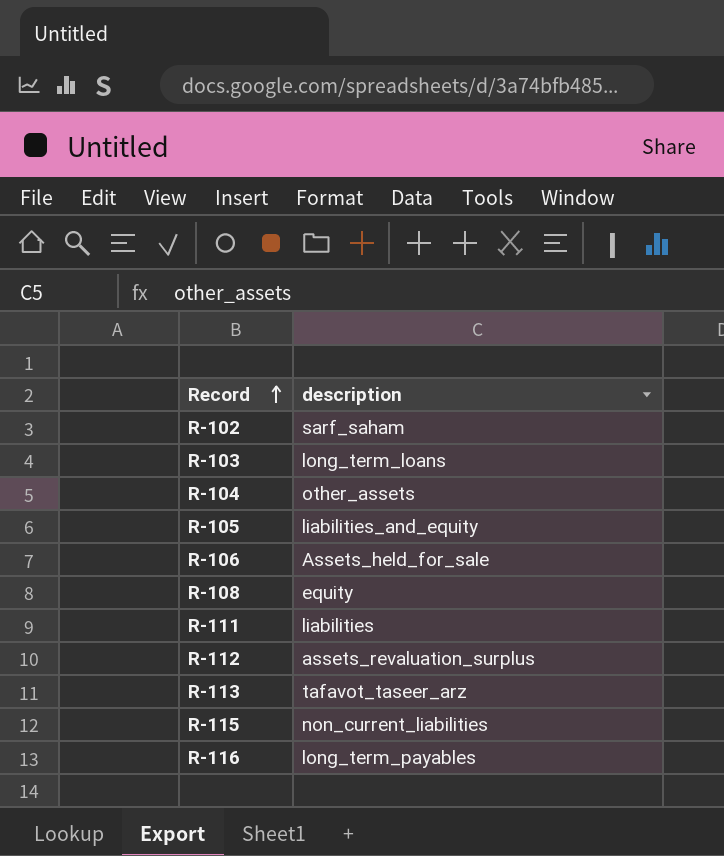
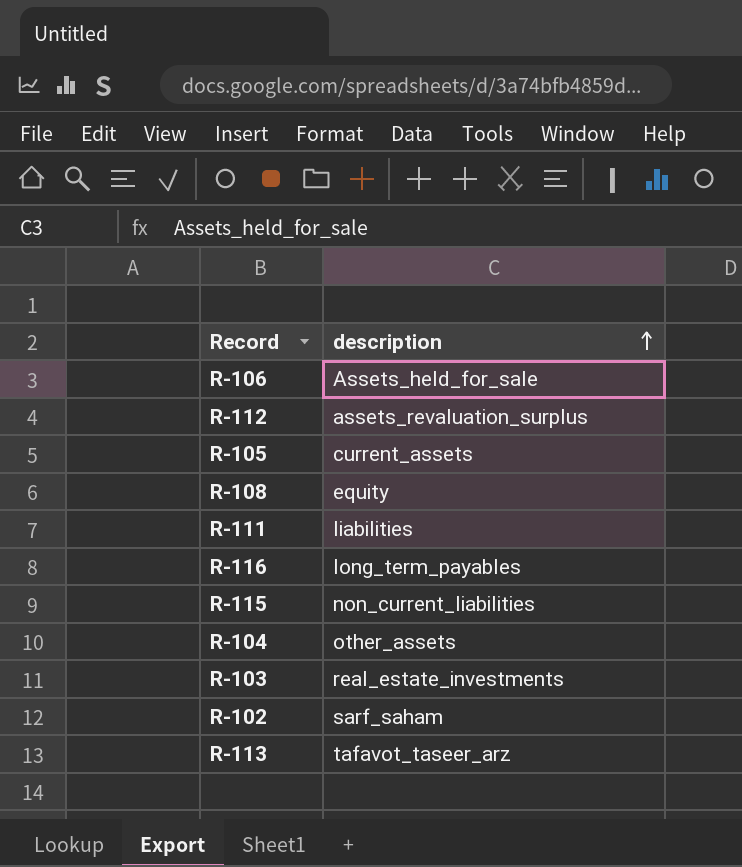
row order: Record ascending -> description ascending
R-105 | description: liabilities_and_equity -> current_assets
R-103 | description: long_term_loans -> real_estate_investments

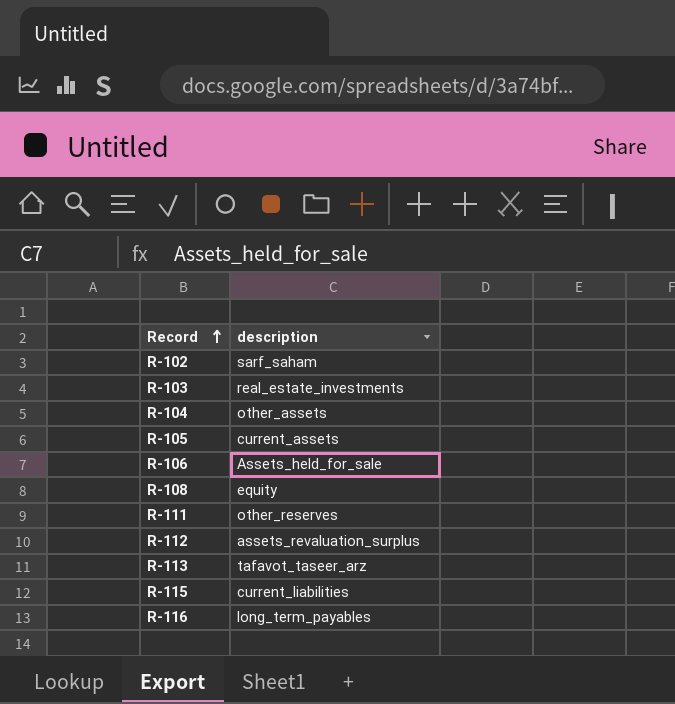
row order: description ascending -> Record ascending
R-111 | description: liabilities -> other_reserves
R-115 | description: non_current_liabilities -> current_liabilities

